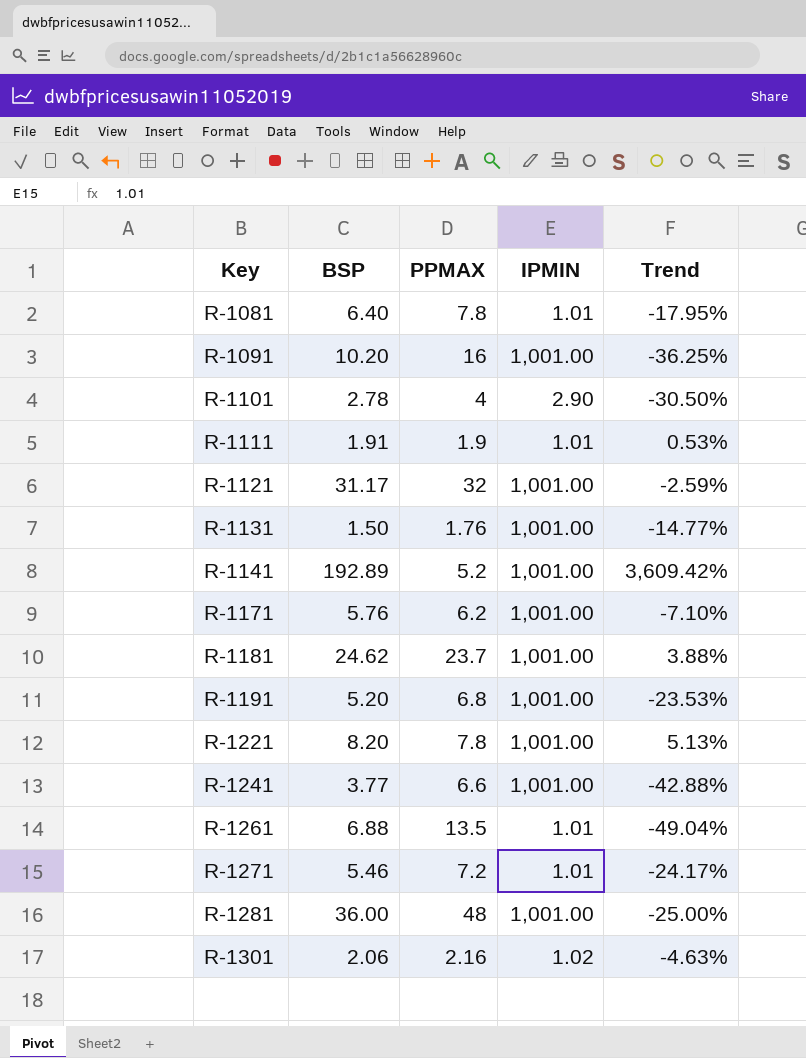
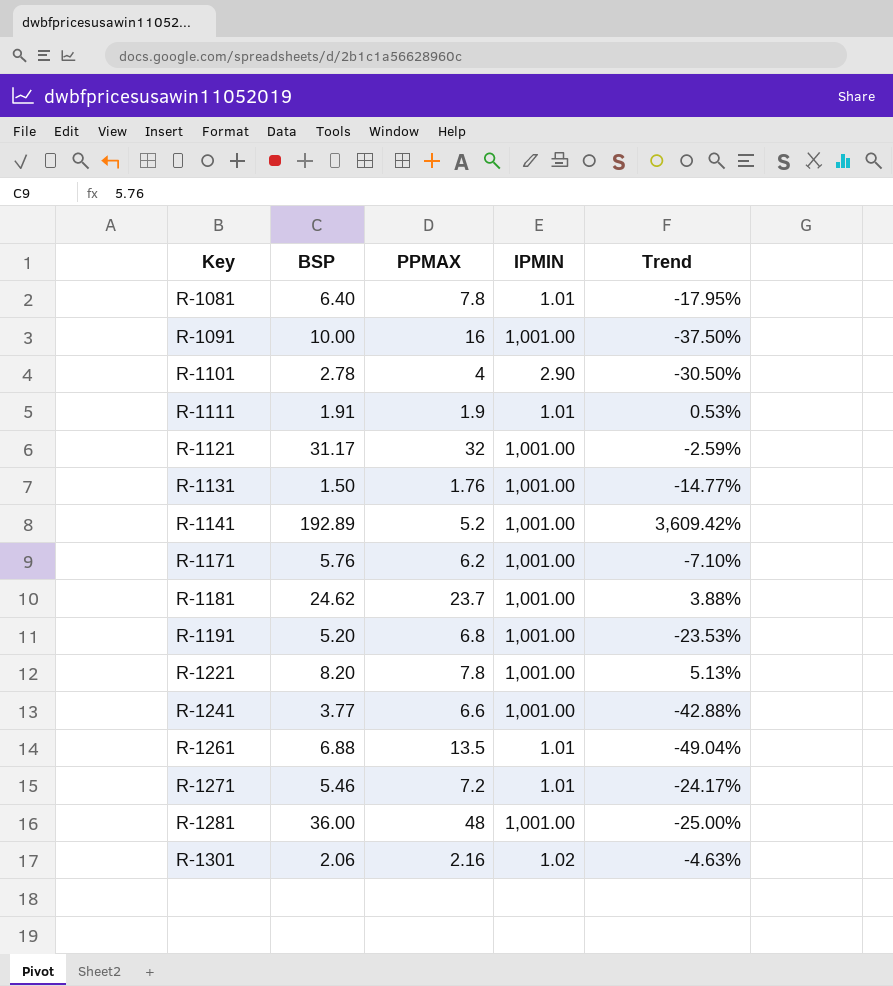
R-1091 | BSP: 10.20 -> 10.00
R-1091 | Trend: -36.25% -> -37.50%

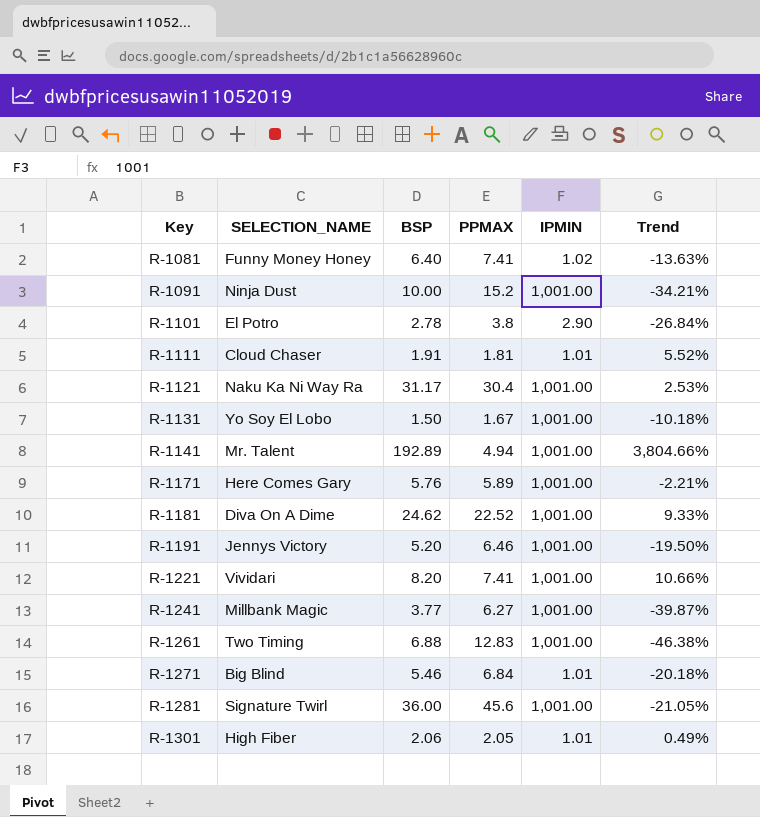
column SELECTION_NAME | position: none -> 2
R-1081 | PPMAX: 7.8 -> 7.41
R-1081 | IPMIN: 1.01 -> 1.02
R-1081 | Trend: -17.95% -> -13.63%
R-1091 | PPMAX: 16 -> 15.2
R-1091 | Trend: -37.50% -> -34.21%
R-1101 | PPMAX: 4 -> 3.8
R-1101 | Trend: -30.50% -> -26.84%
R-1111 | PPMAX: 1.9 -> 1.81
R-1111 | Trend: 0.53% -> 5.52%
R-1121 | PPMAX: 32 -> 30.4
R-1121 | Trend: -2.59% -> 2.53%
R-1131 | PPMAX: 1.76 -> 1.67
R-1131 | Trend: -14.77% -> -10.18%
R-1141 | PPMAX: 5.2 -> 4.94
R-1141 | Trend: 3,609.42% -> 3,804.66%
R-1171 | PPMAX: 6.2 -> 5.89
R-1171 | Trend: -7.10% -> -2.21%
R-1181 | PPMAX: 23.7 -> 22.52
R-1181 | Trend: 3.88% -> 9.33%
R-1191 | PPMAX: 6.8 -> 6.46
R-1191 | Trend: -23.53% -> -19.50%
R-1221 | PPMAX: 7.8 -> 7.41
R-1221 | Trend: 5.13% -> 10.66%
R-1241 | PPMAX: 6.6 -> 6.27
R-1241 | Trend: -42.88% -> -39.87%
R-1261 | PPMAX: 13.5 -> 12.83
R-1261 | IPMIN: 1.01 -> 1,001.00
R-1261 | Trend: -49.04% -> -46.38%
R-1271 | PPMAX: 7.2 -> 6.84
R-1271 | Trend: -24.17% -> -20.18%
R-1281 | PPMAX: 48 -> 45.6
R-1281 | Trend: -25.00% -> -21.05%
R-1301 | PPMAX: 2.16 -> 2.05
R-1301 | IPMIN: 1.02 -> 1.01
R-1301 | Trend: -4.63% -> 0.49%

